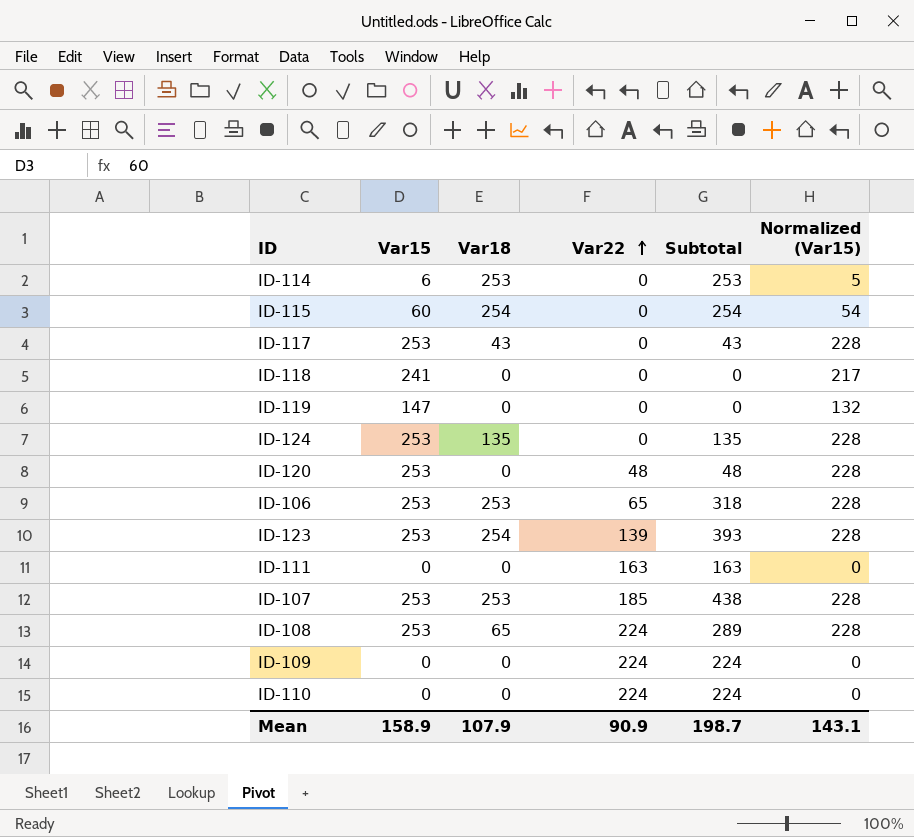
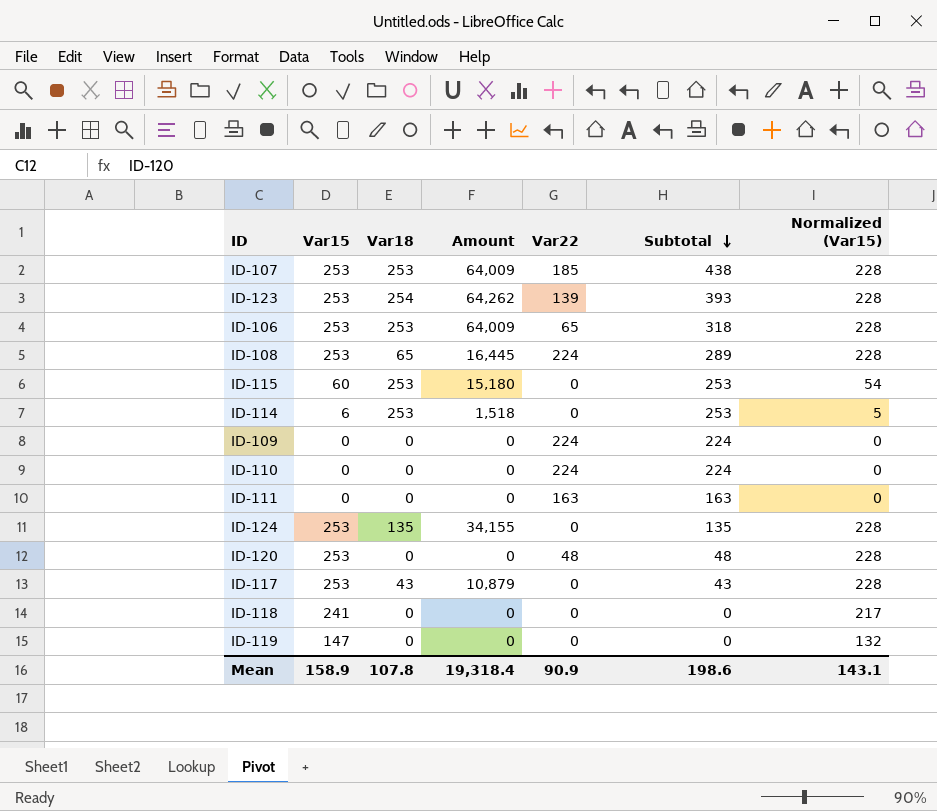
row order: Var22 ascending -> Subtotal descending
column Amount | formula: none -> [Var15] * [Var18]
ID-115 | Var18: 254 -> 253
ID-115 | Subtotal: 254 -> 253
Mean | Var18: 107.9 -> 107.8
Mean | Subtotal: 198.7 -> 198.6

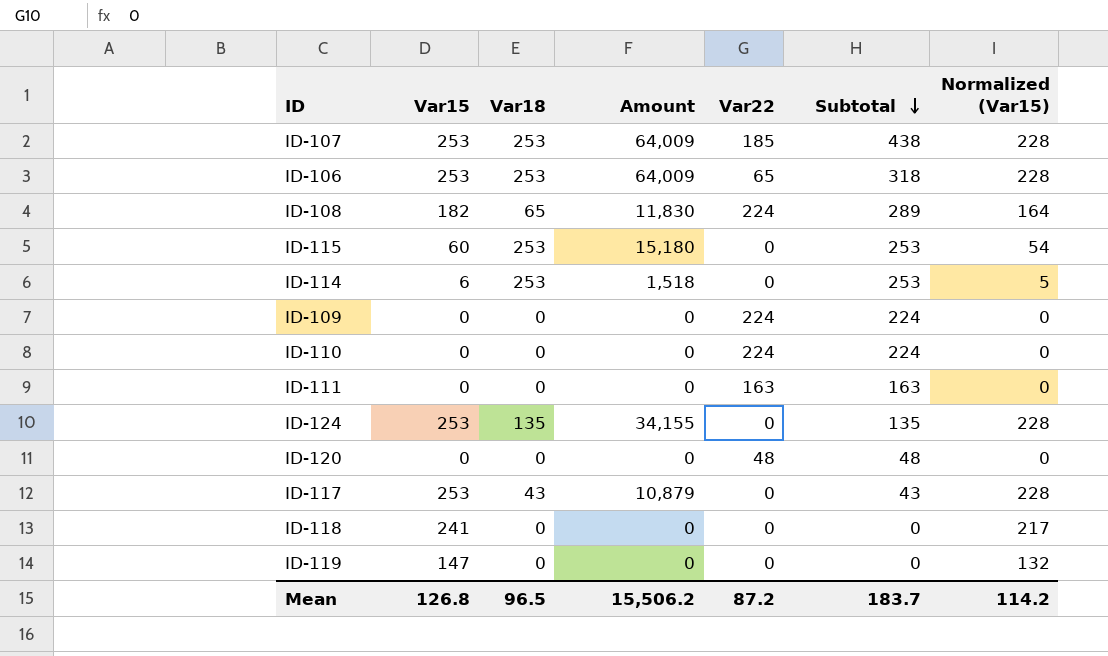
row ID-123: 253 | 254 | 64,262 | 139 | 393 | 228 -> none
ID-108 | Var15: 253 -> 182
ID-108 | Amount: 16,445 -> 11,830
ID-108 | Normalized (Var15): 228 -> 164
ID-120 | Var15: 253 -> 0
ID-120 | Normalized (Var15): 228 -> 0
Mean | Var15: 158.9 -> 126.8
Mean | Var18: 107.8 -> 96.5
Mean | Amount: 19,318.4 -> 15,506.2
Mean | Var22: 90.9 -> 87.2
Mean | Subtotal: 198.6 -> 183.7
Mean | Normalized (Var15): 143.1 -> 114.2

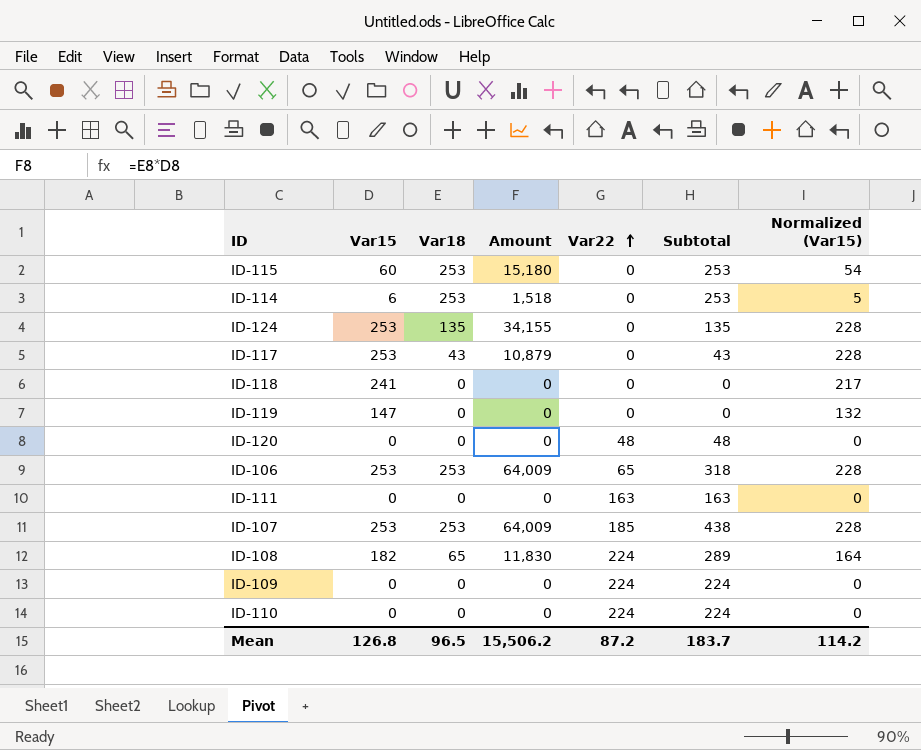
row order: Subtotal descending -> Var22 ascending

